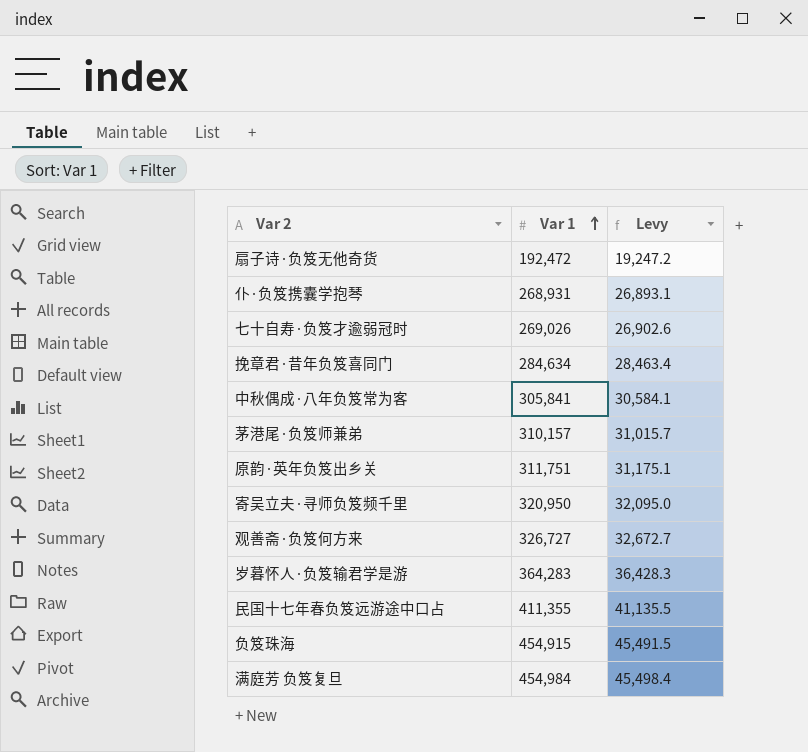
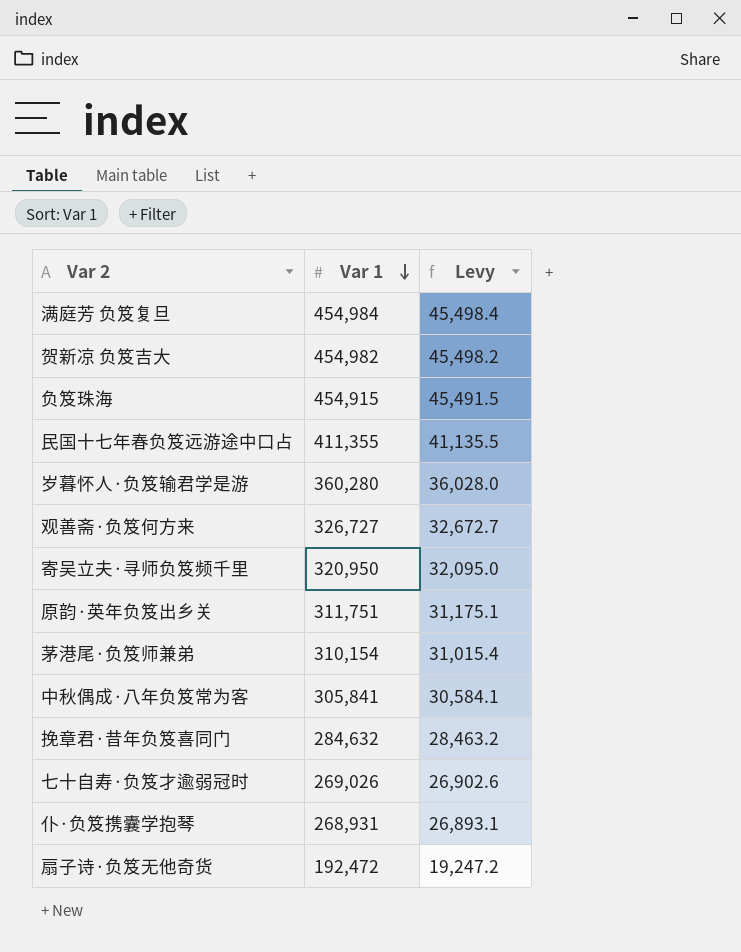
row order: Var 1 ascending -> Var 1 descending
row 贺新凉 负笈吉大: none -> 454,982 | 45,498.2
岁暮怀人·负笈输君学是游 | Var 1: 364,283 -> 360,280
岁暮怀人·负笈输君学是游 | Levy: 36,428.3 -> 36,028.0
茅港尾·负笈师兼弟 | Var 1: 310,157 -> 310,154
茅港尾·负笈师兼弟 | Levy: 31,015.7 -> 31,015.4
挽章君·昔年负笈喜同门 | Var 1: 284,634 -> 284,632
挽章君·昔年负笈喜同门 | Levy: 28,463.4 -> 28,463.2

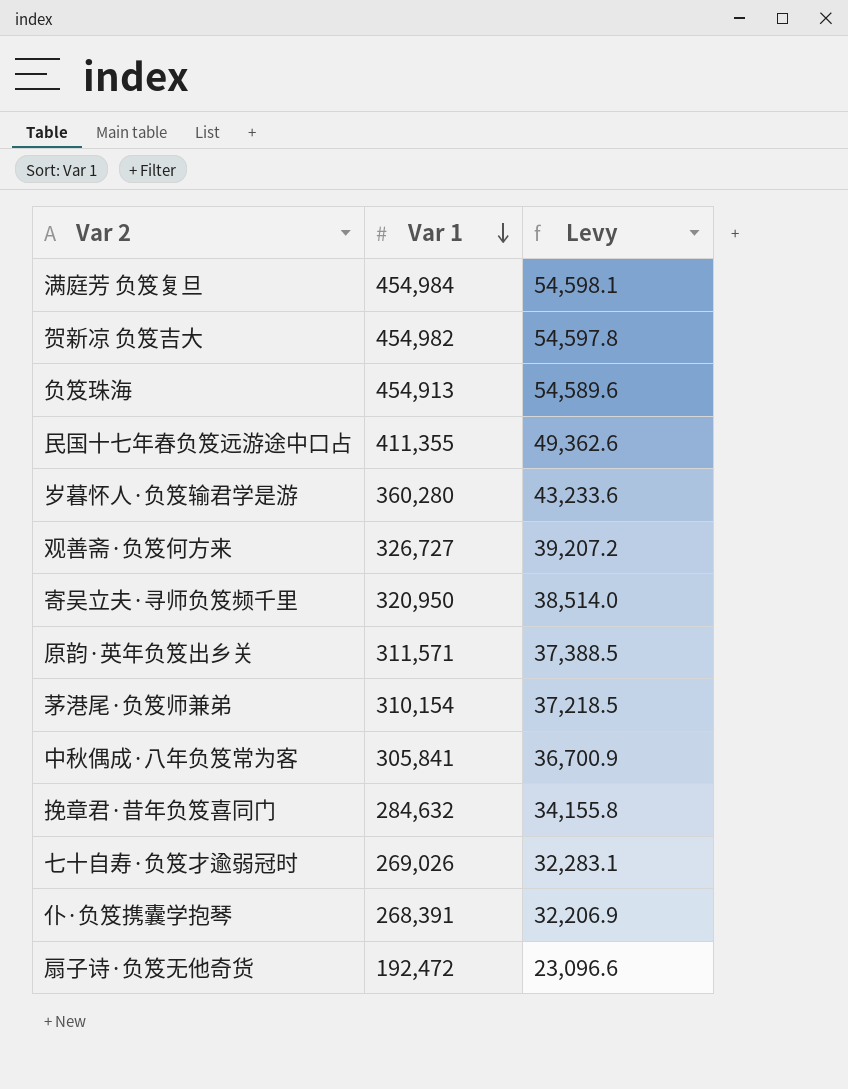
column Levy | formula: [Var 1] * 0.1 -> [Var 1] * 0.12
负笈珠海 | Var 1: 454,915 -> 454,913
原韵·英年负笈出乡关 | Var 1: 311,751 -> 311,571
仆·负笈携囊学抱琴 | Var 1: 268,931 -> 268,391

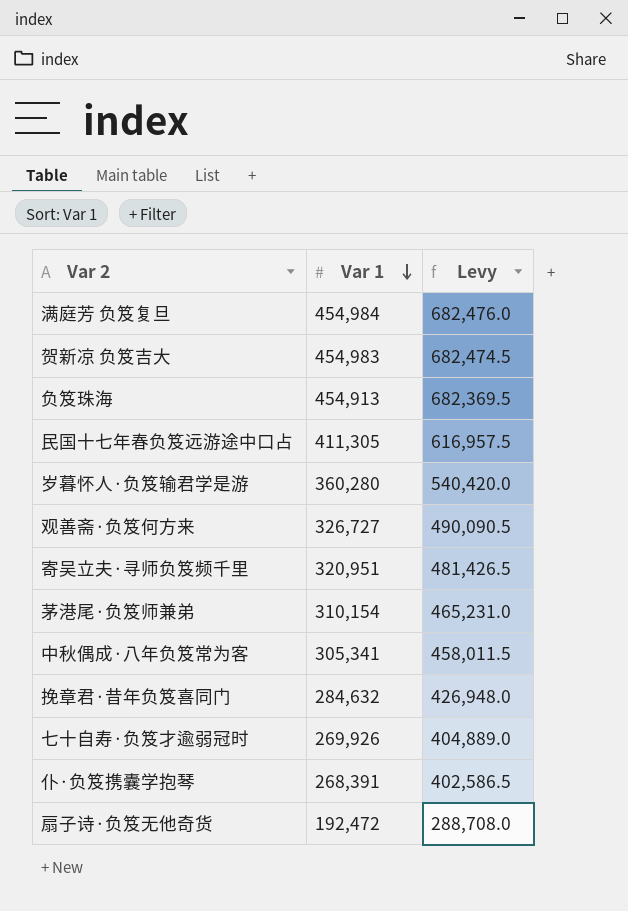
column Levy | formula: [Var 1] * 0.12 -> [Var 1] * 1.5
row 原韵·英年负笈出乡关: 311,571 | 37,388.5 -> none
贺新凉 负笈吉大 | Var 1: 454,982 -> 454,983
民国十七年春负笈远游途中口占 | Var 1: 411,355 -> 411,305
寄吴立夫·寻师负笈频千里 | Var 1: 320,950 -> 320,951
中秋偶成·八年负笈常为客 | Var 1: 305,841 -> 305,341
七十自寿·负笈才逾弱冠时 | Var 1: 269,026 -> 269,926

